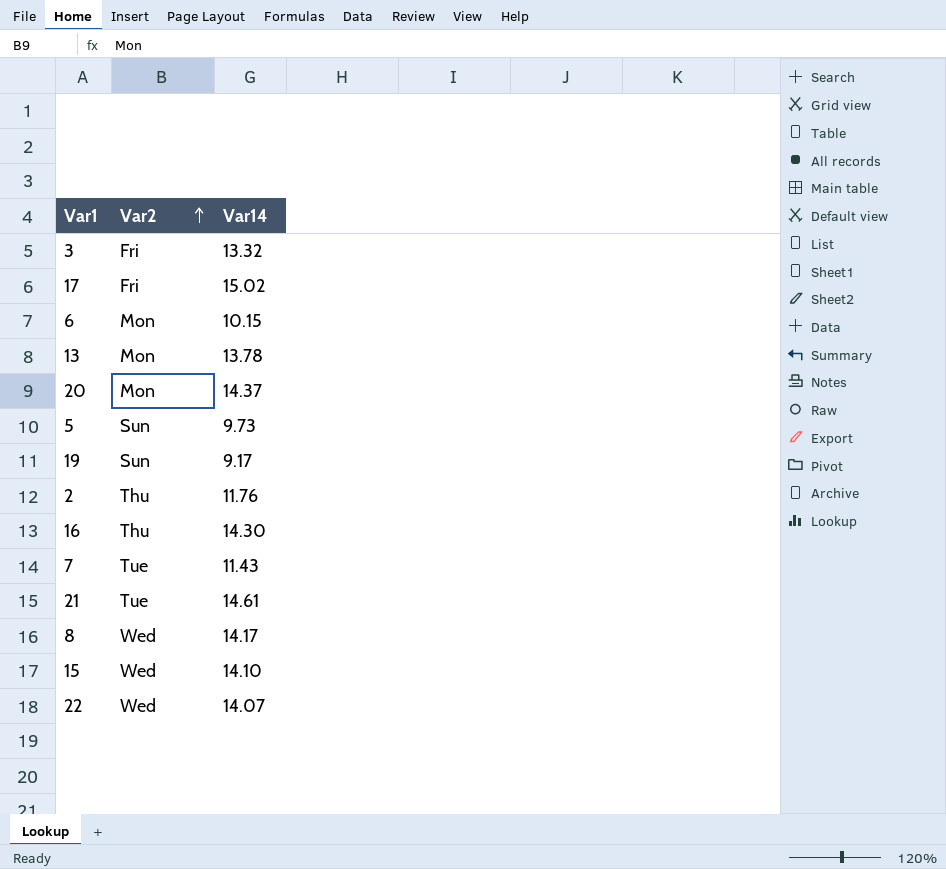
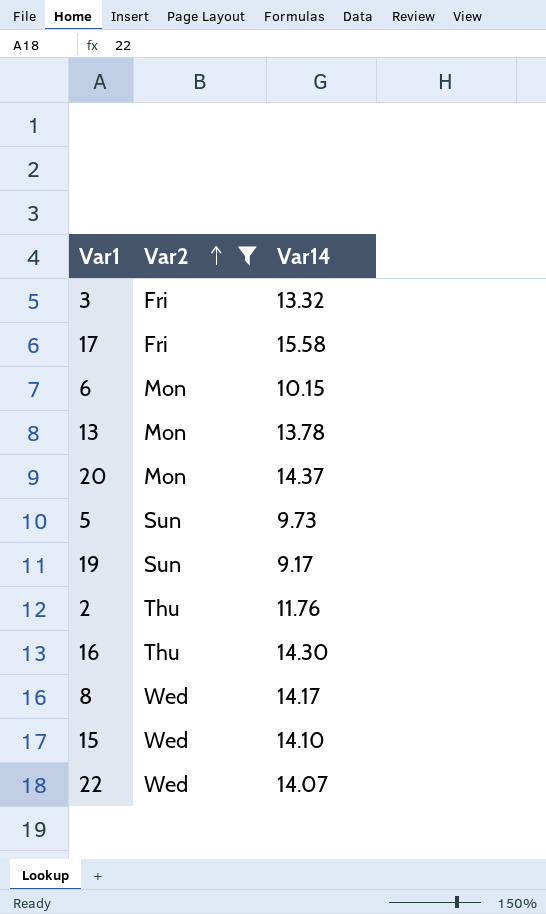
filter: none -> Var2 != Tue
17 | Var14: 15.02 -> 15.58

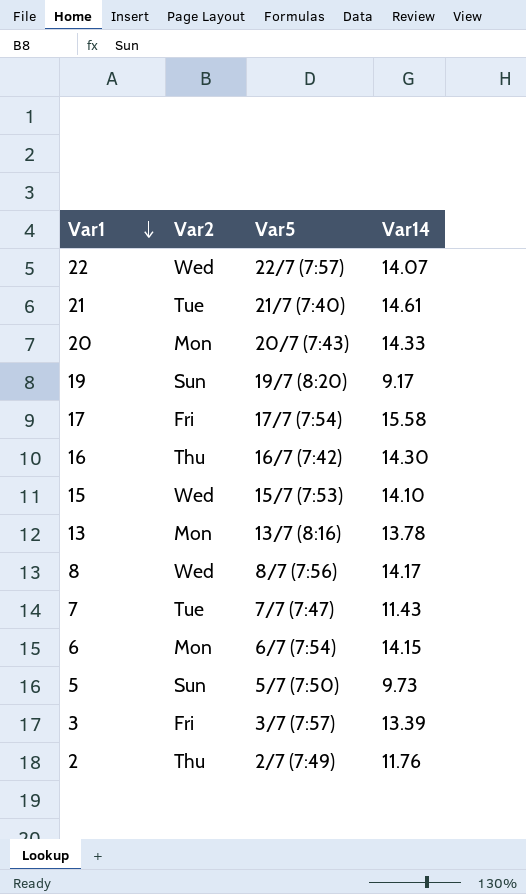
filter: Var2 != Tue -> none
row order: Var2 ascending -> Var1 descending
column Var5 | position: none -> 3
20 | Var14: 14.37 -> 14.33
6 | Var14: 10.15 -> 14.15
3 | Var14: 13.32 -> 13.39

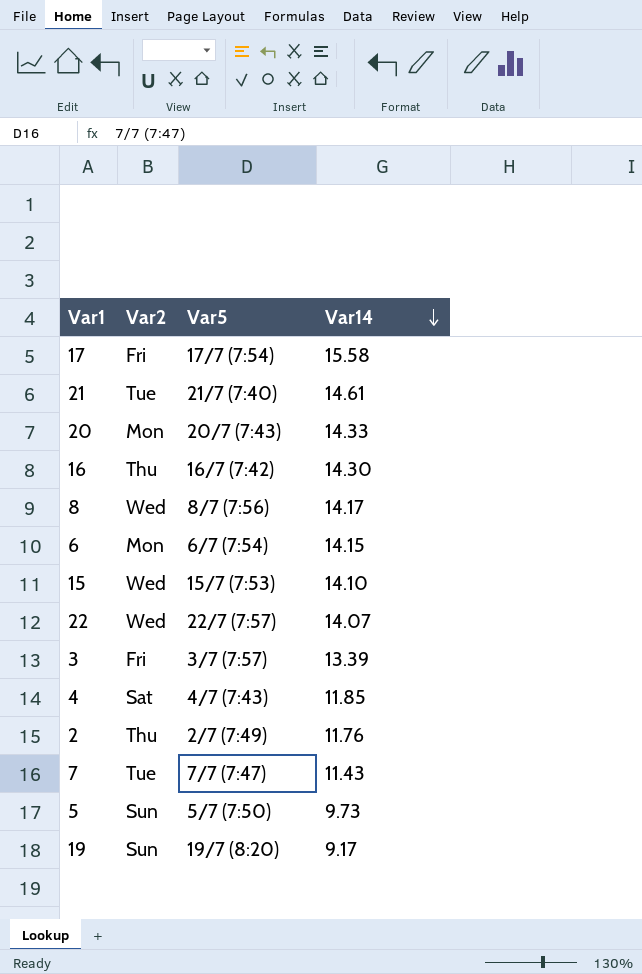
row order: Var1 descending -> Var14 descending
row 13: Mon | 13/7 (8:16) | 13.78 -> none
row 4: none -> Sat | 4/7 (7:43) | 11.85

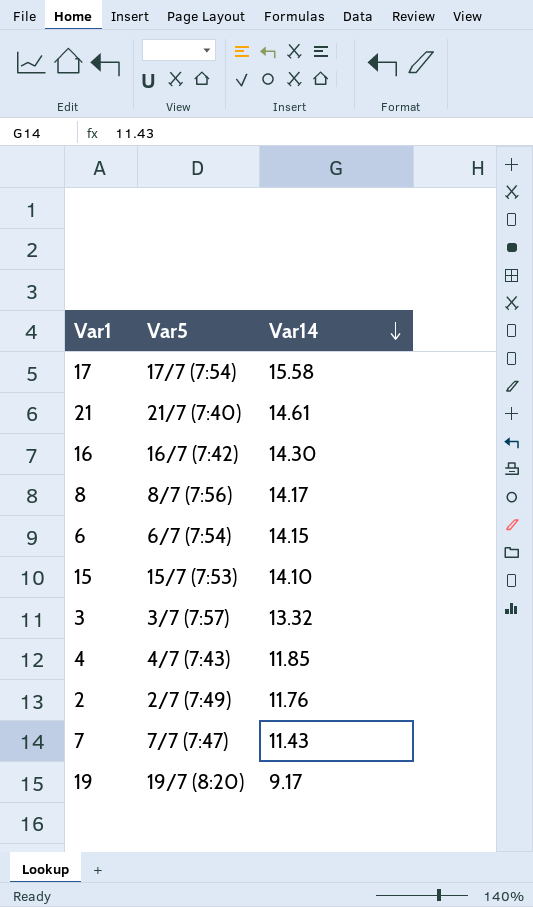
column Var2 | position: 2 -> none
row 20: Mon | 20/7 (7:43) | 14.33 -> none
row 22: Wed | 22/7 (7:57) | 14.07 -> none
row 5: Sun | 5/7 (7:50) | 9.73 -> none
3 | Var14: 13.39 -> 13.32

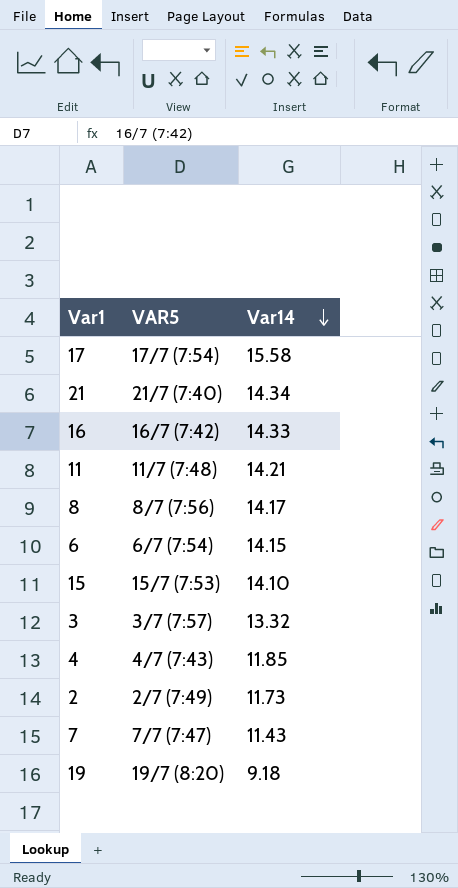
column name: Var5 -> VAR5
21 | Var14: 14.61 -> 14.34
16 | Var14: 14.30 -> 14.33
row 11: none -> 11/7 (7:48) | 14.21
2 | Var14: 11.76 -> 11.73
19 | Var14: 9.17 -> 9.18

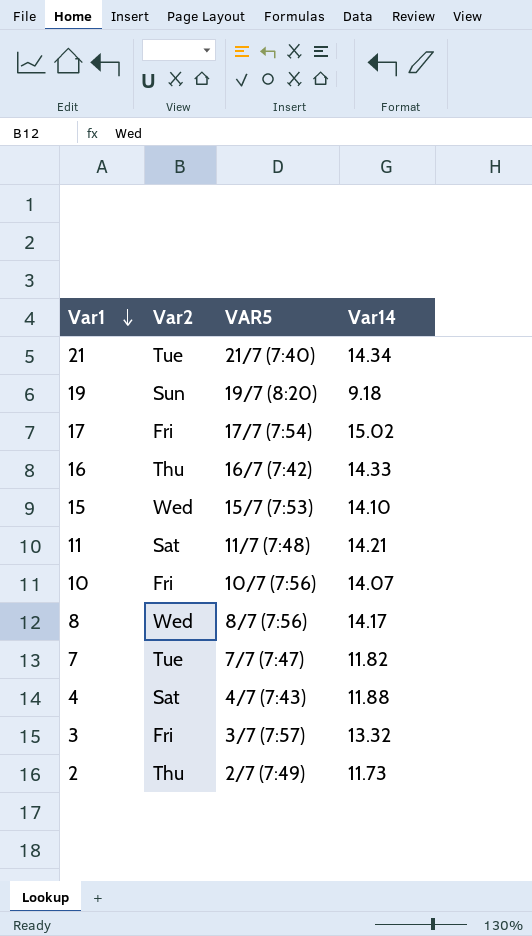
row order: Var14 descending -> Var1 descending
column Var2 | position: none -> 2
row 6: 6/7 (7:54) | 14.15 -> none
17 | Var14: 15.58 -> 15.02
row 10: none -> Fri | 10/7 (7:56) | 14.07
7 | Var14: 11.43 -> 11.82
4 | Var14: 11.85 -> 11.88

